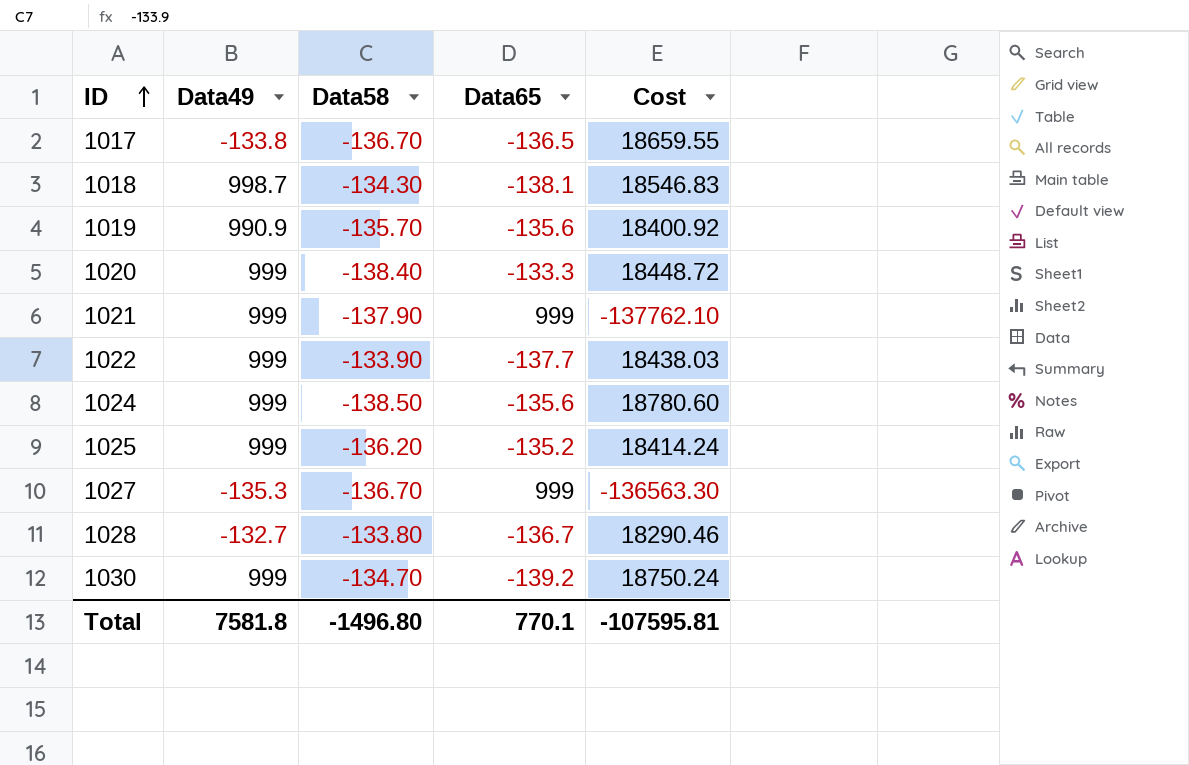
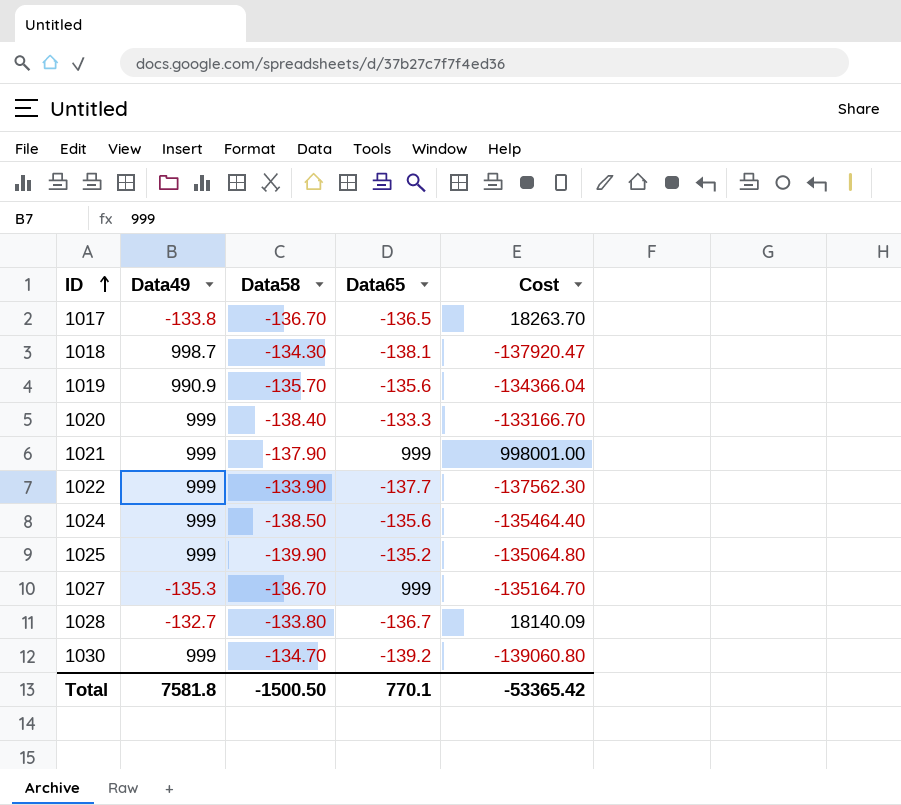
column Cost | formula: [Data58] * [Data65] -> [Data49] * [Data65]
1025 | Data58: -136.20 -> -139.90
Total | Data58: -1496.80 -> -1500.50
Total | Cost: -107595.81 -> -53365.42

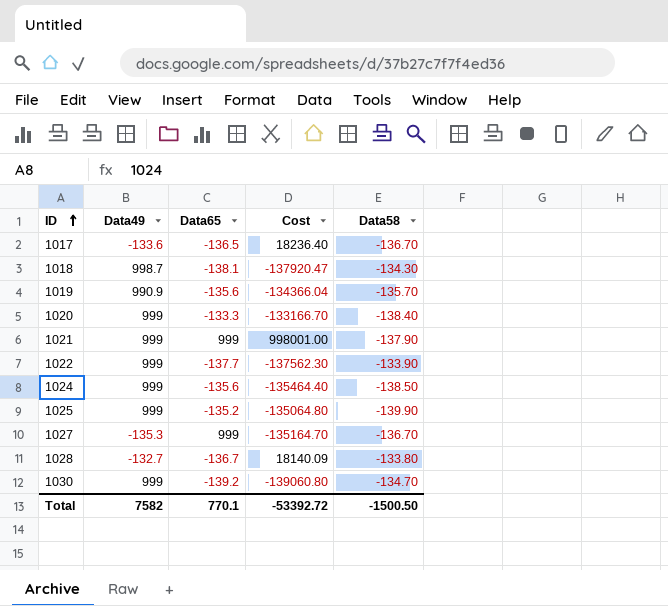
column Data58 | position: 3 -> 5
1017 | Data49: -133.8 -> -133.6
1017 | Cost: 18263.70 -> 18236.40
Total | Data49: 7581.8 -> 7582
Total | Cost: -53365.42 -> -53392.72

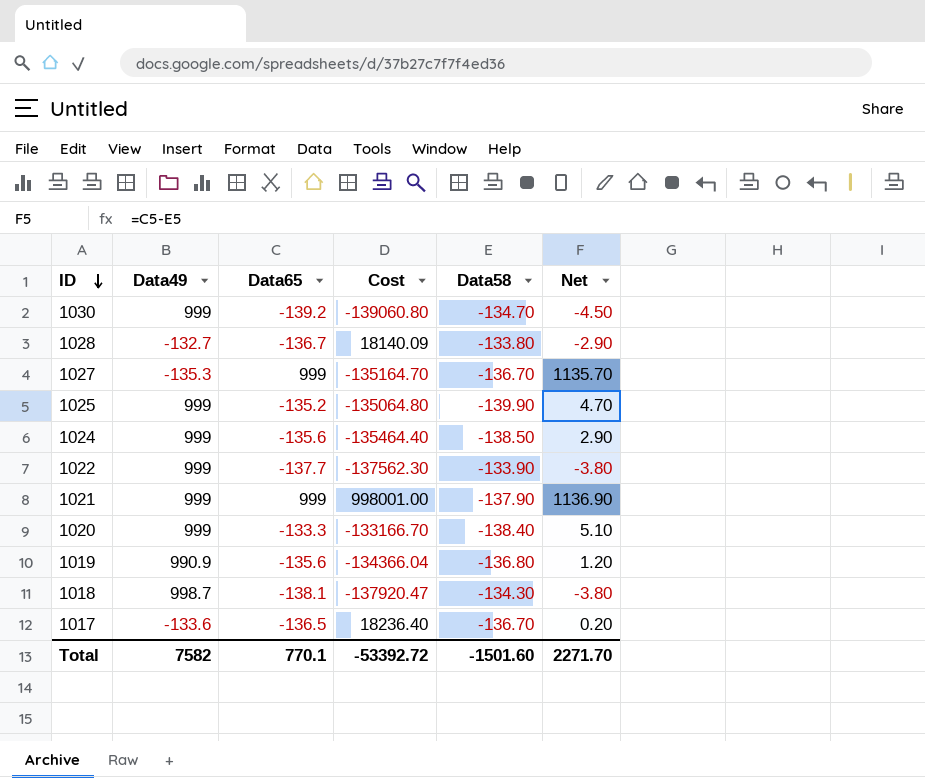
row order: ID ascending -> ID descending
column Net | formula: none -> [Data65] - [Data58]
1019 | Data58: -135.70 -> -136.80
Total | Data58: -1500.50 -> -1501.60

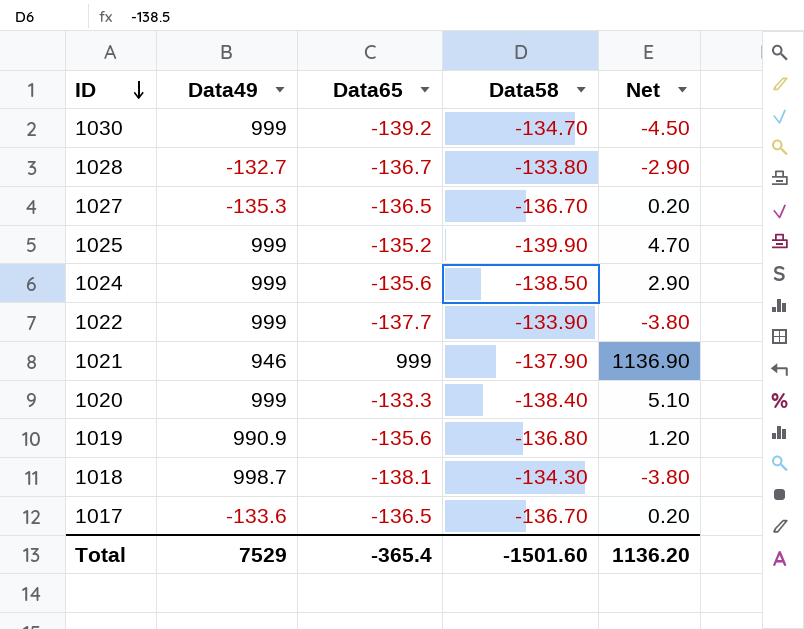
column Cost | formula: [Data49] * [Data65] -> none
1027 | Data65: 999 -> -136.5
1027 | Net: 1135.70 -> 0.20
1021 | Data49: 999 -> 946
Total | Data49: 7582 -> 7529
Total | Data65: 770.1 -> -365.4
Total | Net: 2271.70 -> 1136.20

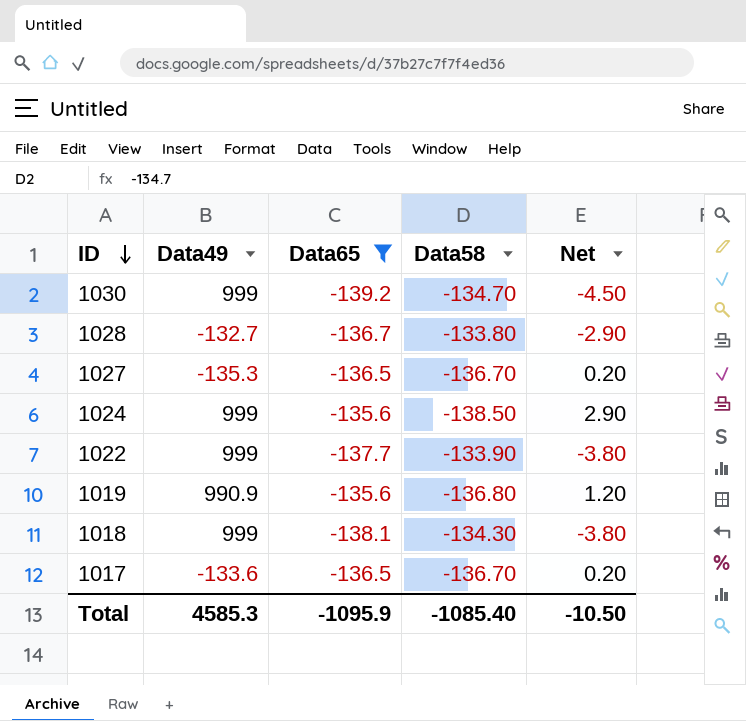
filter: none -> Data65 <= -135.6
1018 | Data49: 998.7 -> 999
Total | Data49: 7529 -> 4585.3
Total | Data65: -365.4 -> -1095.9
Total | Data58: -1501.60 -> -1085.40
Total | Net: 1136.20 -> -10.50

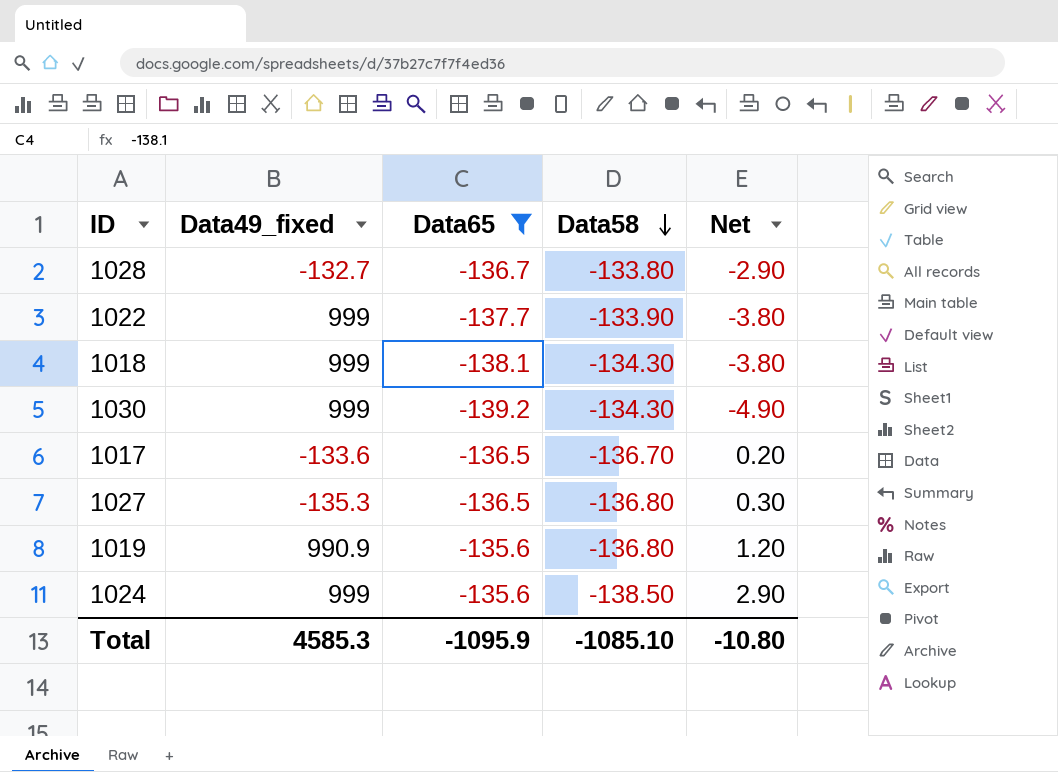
row order: ID descending -> Data58 descending
column name: Data49 -> Data49_fixed
1030 | Data58: -134.70 -> -134.30
1030 | Net: -4.50 -> -4.90
1027 | Data58: -136.70 -> -136.80
1027 | Net: 0.20 -> 0.30
Total | Data58: -1085.40 -> -1085.10
Total | Net: -10.50 -> -10.80

